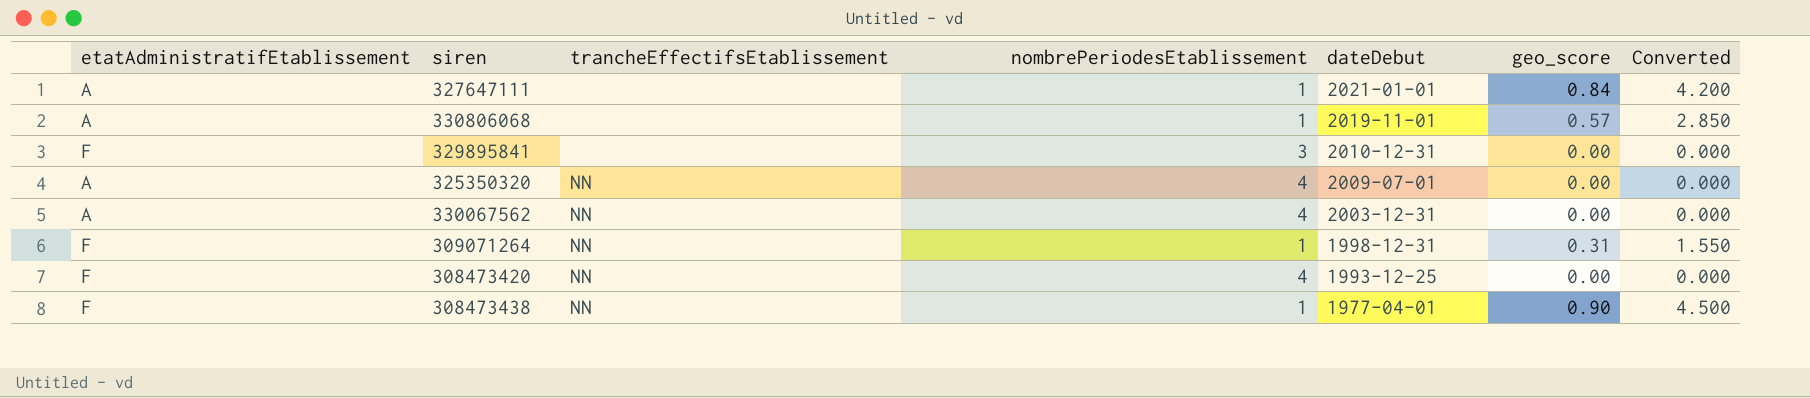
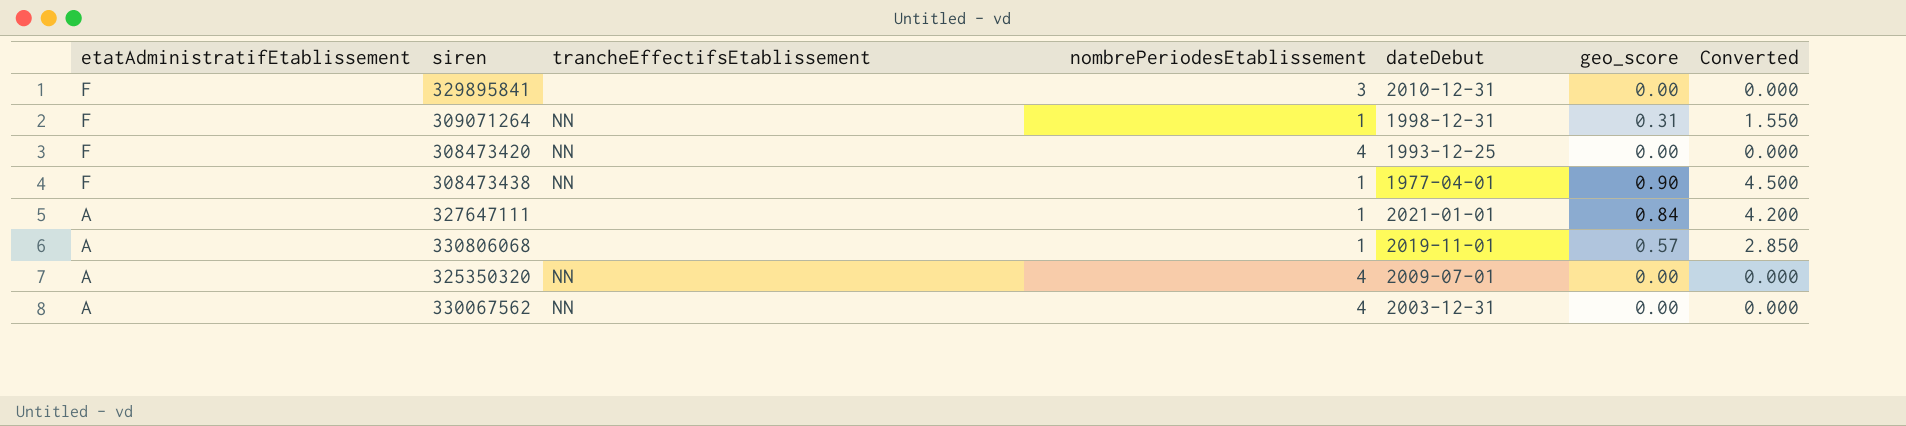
row order: dateDebut descending -> etatAdministratifEtablissement descending

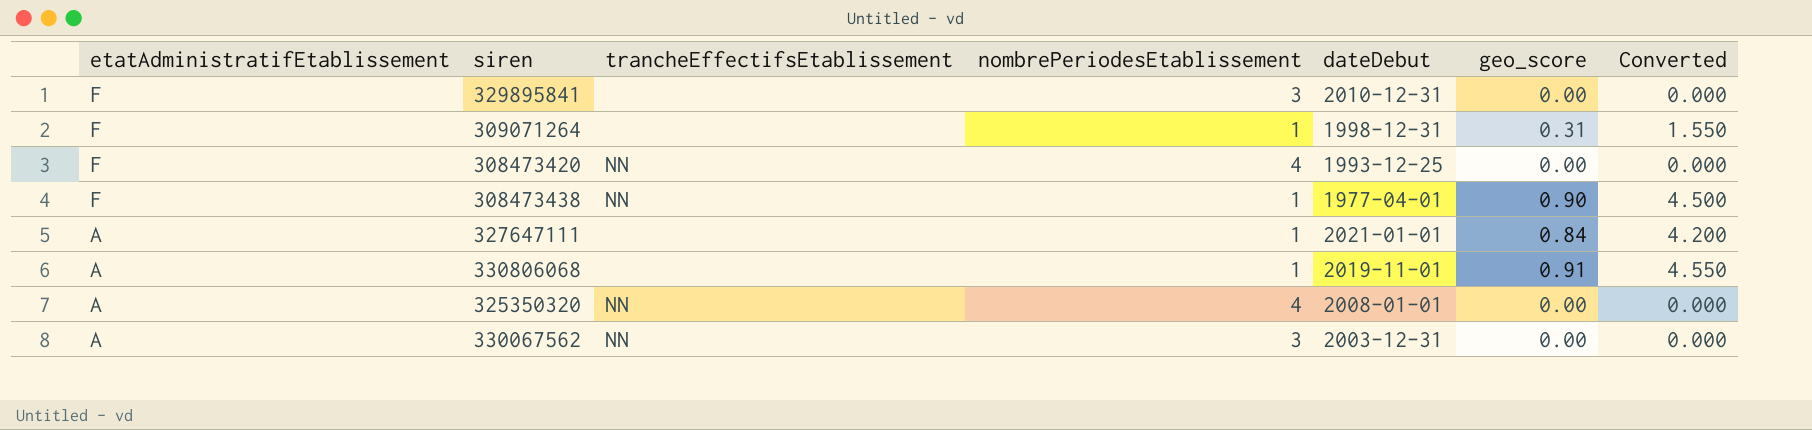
309071264 | trancheEffectifsEtablissement: NN -> none
330806068 | geo_score: 0.57 -> 0.91
330806068 | Converted: 2.850 -> 4.550
325350320 | dateDebut: 2009-07-01 -> 2008-01-01
330067562 | nombrePeriodesEtablissement: 4 -> 3

